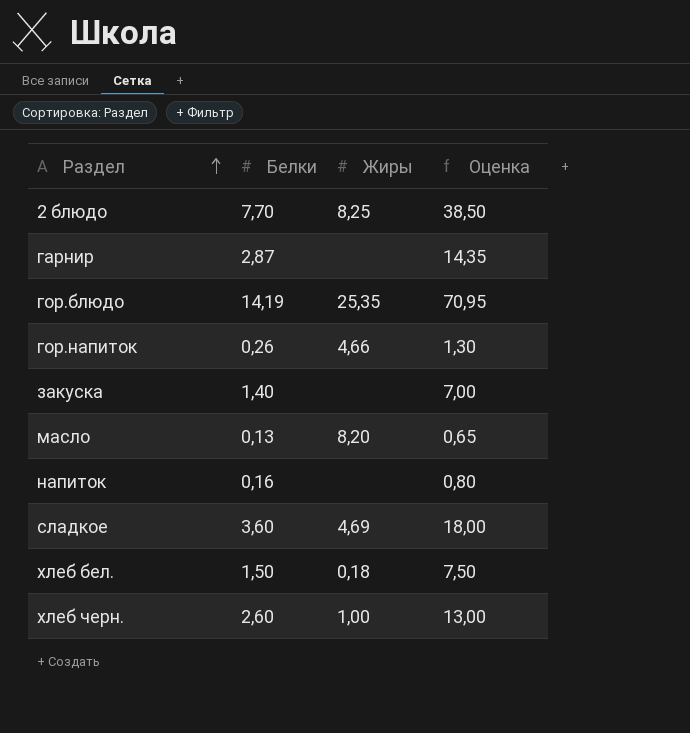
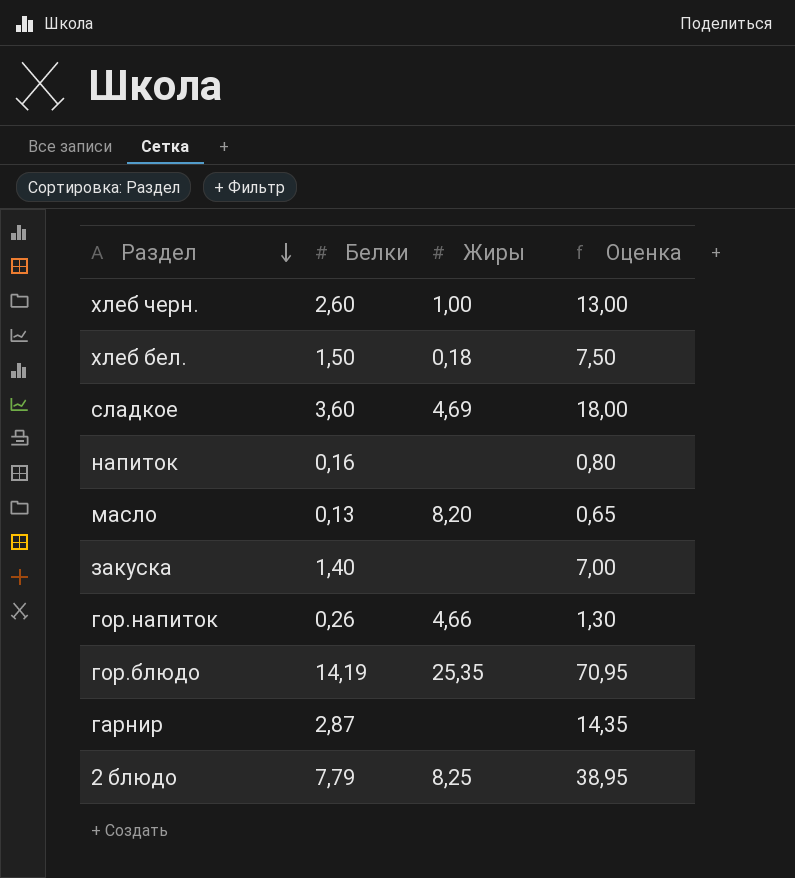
row order: Раздел ascending -> Раздел descending
2 блюдо | Белки: 7,70 -> 7,79
2 блюдо | Оценка: 38,50 -> 38,95

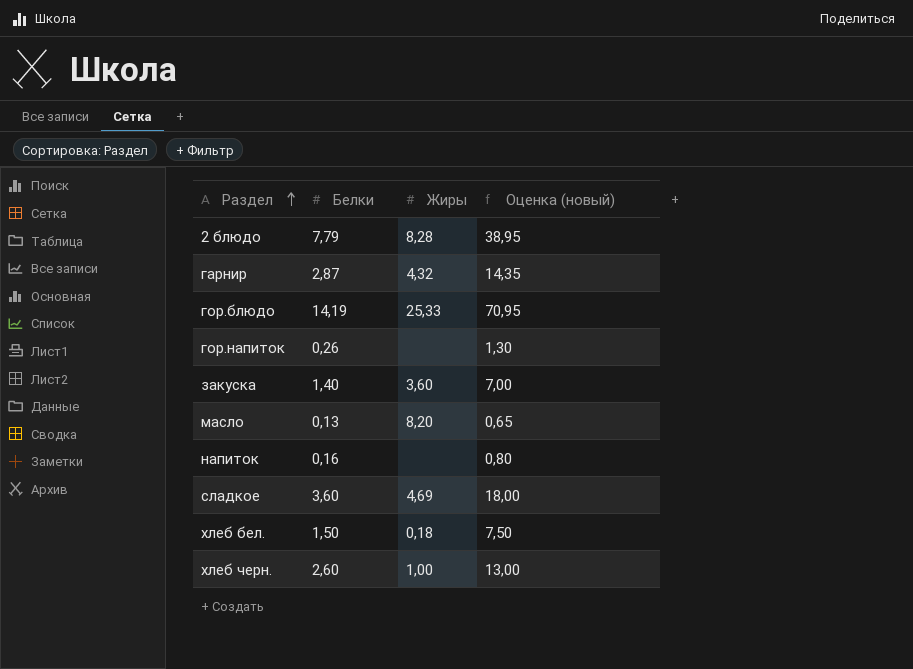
row order: Раздел descending -> Раздел ascending
column name: Оценка -> Оценка (новый)
2 блюдо | Жиры: 8,25 -> 8,28
гарнир | Жиры: none -> 4,32
гор.блюдо | Жиры: 25,35 -> 25,33
гор.напиток | Жиры: 4,66 -> none
закуска | Жиры: none -> 3,60

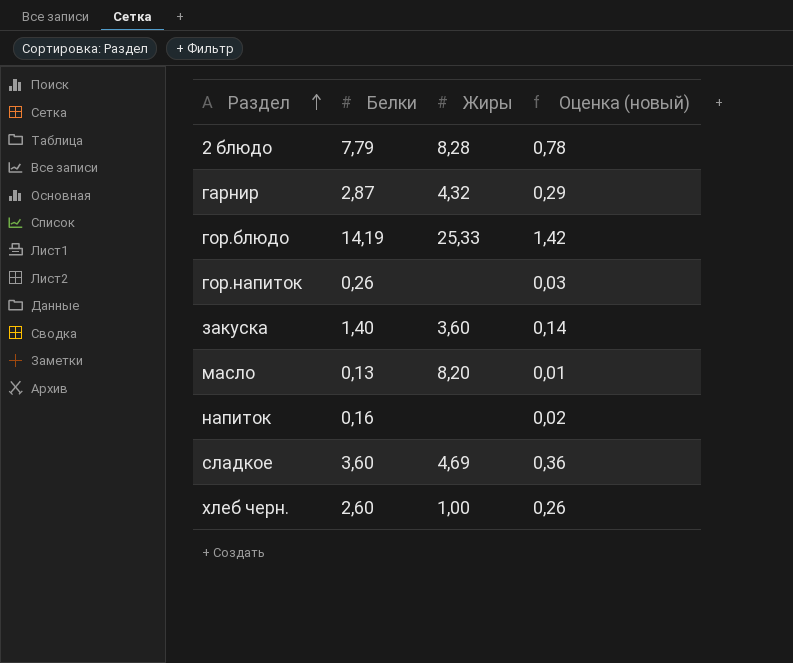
column Оценка (новый) | formula: [Белки] * 5 -> [Белки] * 0,1
row хлеб бел.: 1,50 | 0,18 | 7,50 -> none

